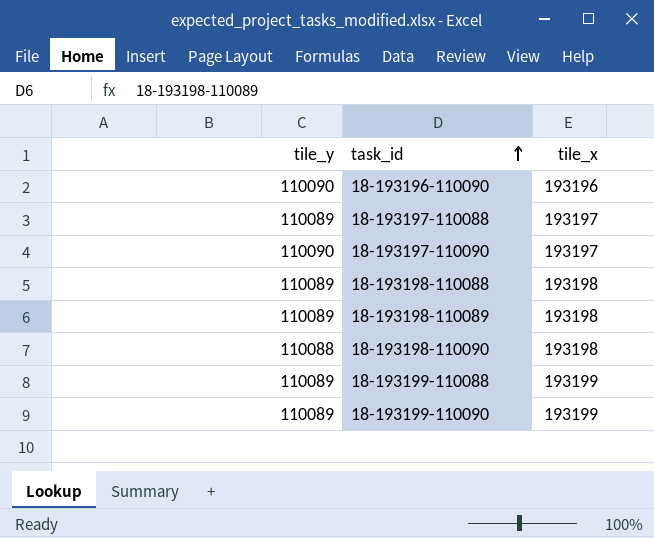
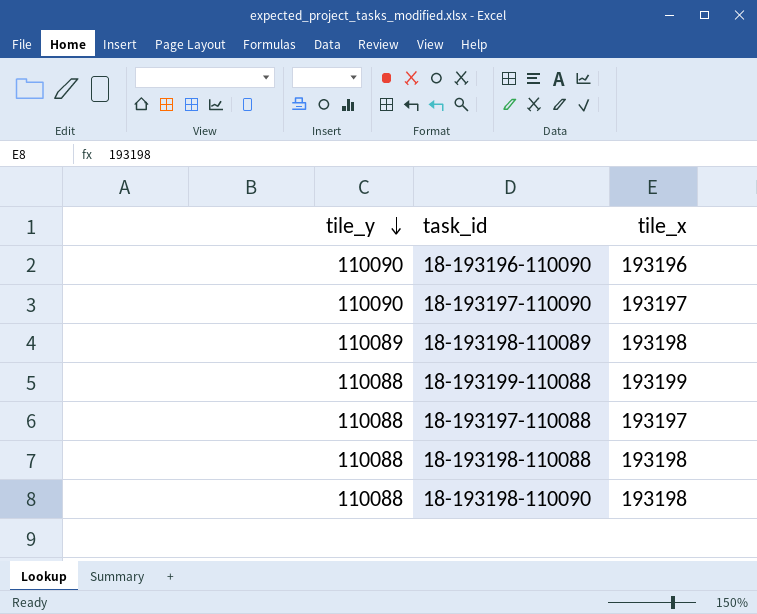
row order: task_id ascending -> tile_y descending
row 18-193199-110090: 110089 | 193199 -> none
18-193199-110088 | tile_y: 110089 -> 110088
18-193197-110088 | tile_y: 110089 -> 110088
18-193198-110088 | tile_y: 110089 -> 110088

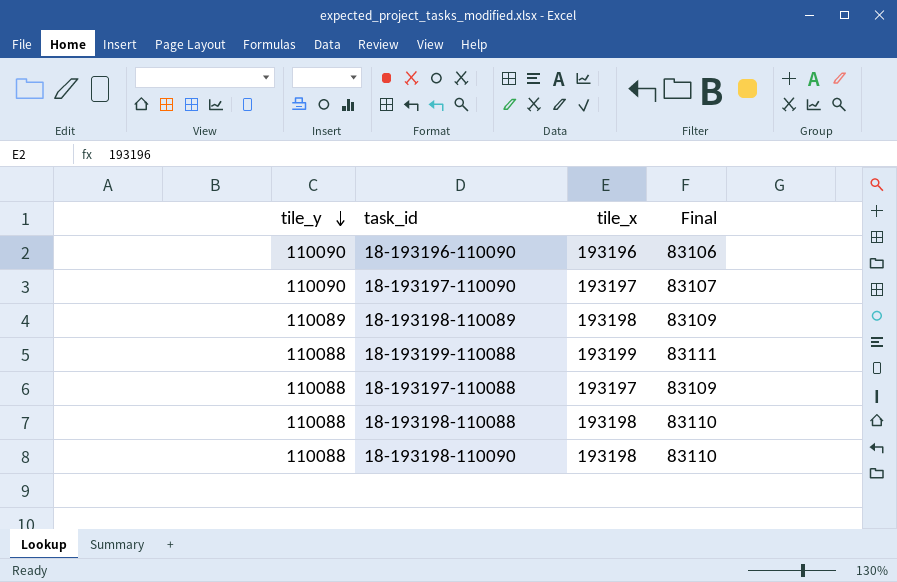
column Final | formula: none -> [tile_x] - [tile_y]

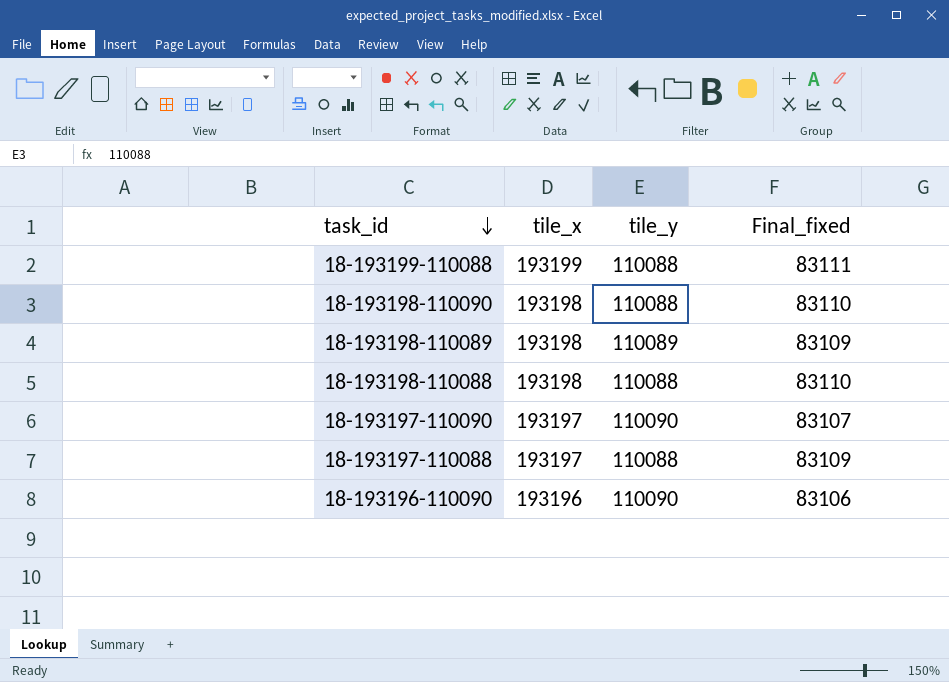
row order: tile_y descending -> task_id descending
column tile_y | position: 1 -> 3
column name: Final -> Final_fixed

